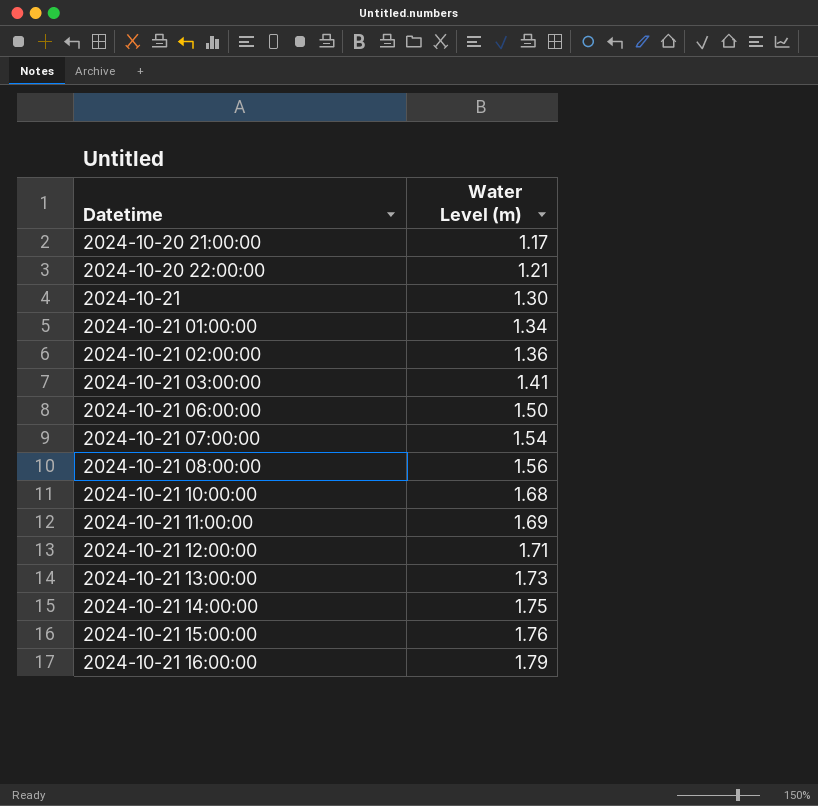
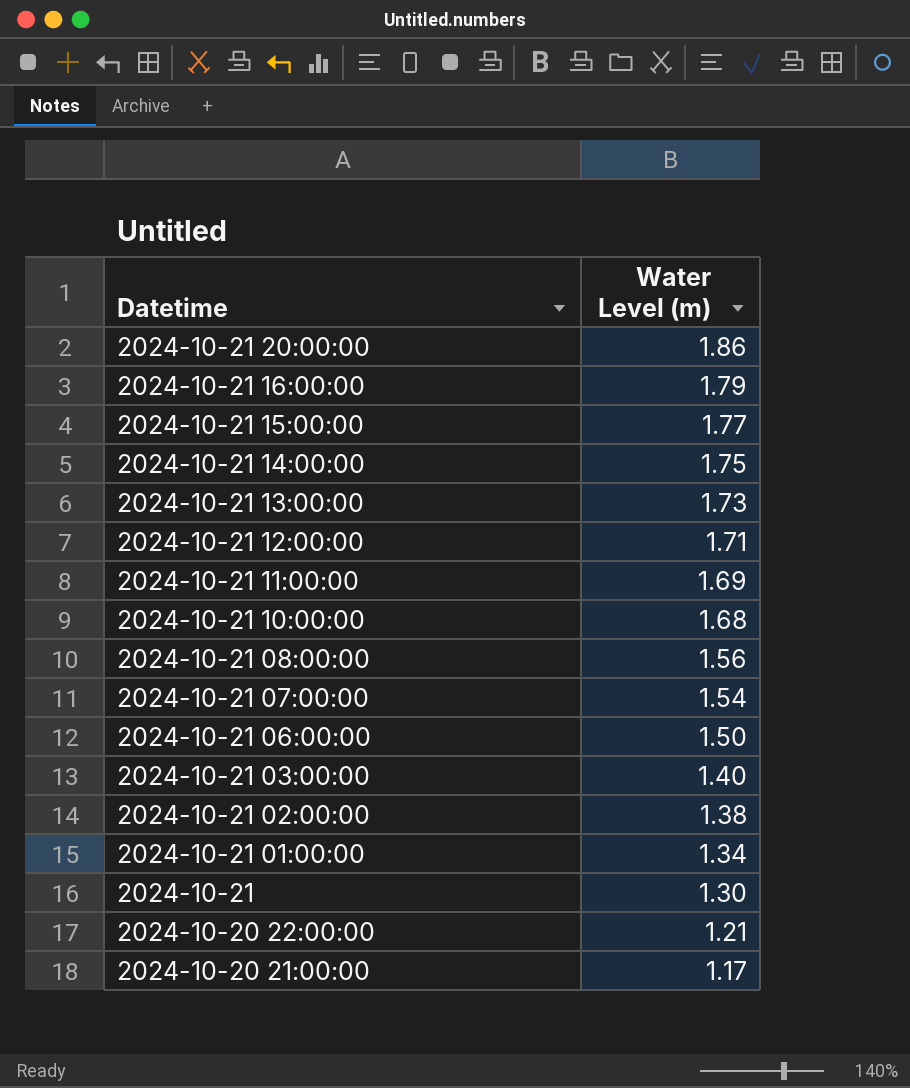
row order: Datetime ascending -> Datetime descending
row 2024-10-21 20:00:00: none -> 1.86
2024-10-21 15:00:00 | Water Level (m): 1.76 -> 1.77
2024-10-21 03:00:00 | Water Level (m): 1.41 -> 1.40
2024-10-21 02:00:00 | Water Level (m): 1.36 -> 1.38

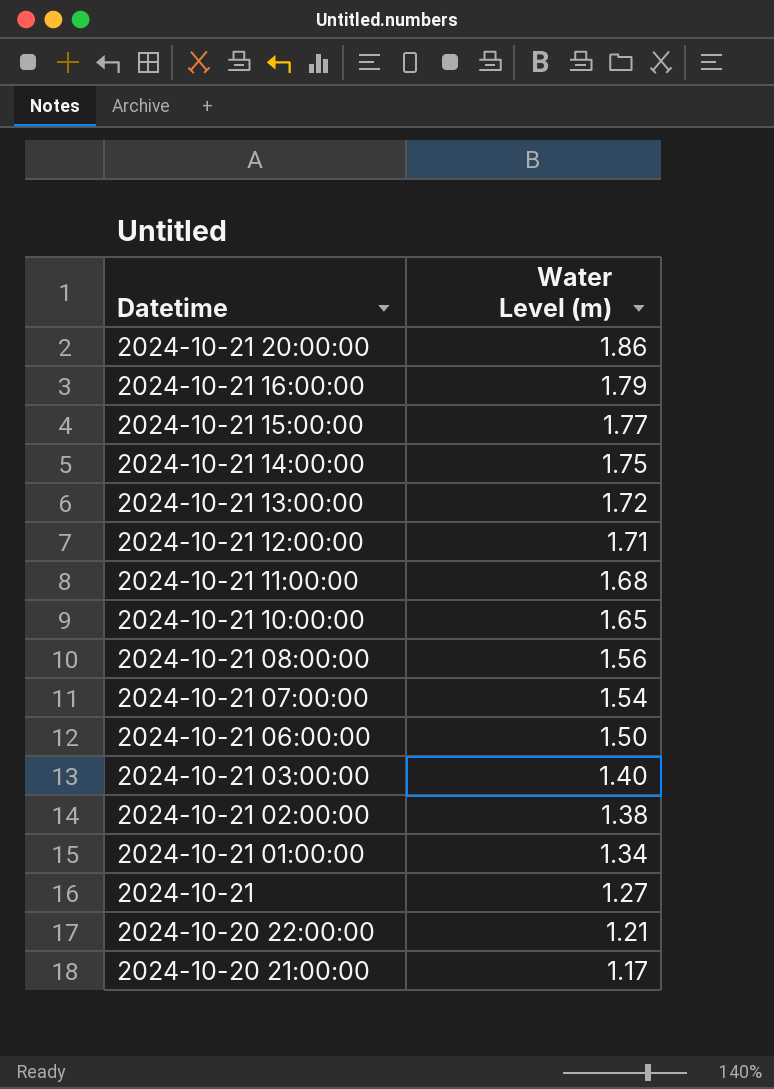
2024-10-21 13:00:00 | Water Level (m): 1.73 -> 1.72
2024-10-21 11:00:00 | Water Level (m): 1.69 -> 1.68
2024-10-21 10:00:00 | Water Level (m): 1.68 -> 1.65
2024-10-21 | Water Level (m): 1.30 -> 1.27

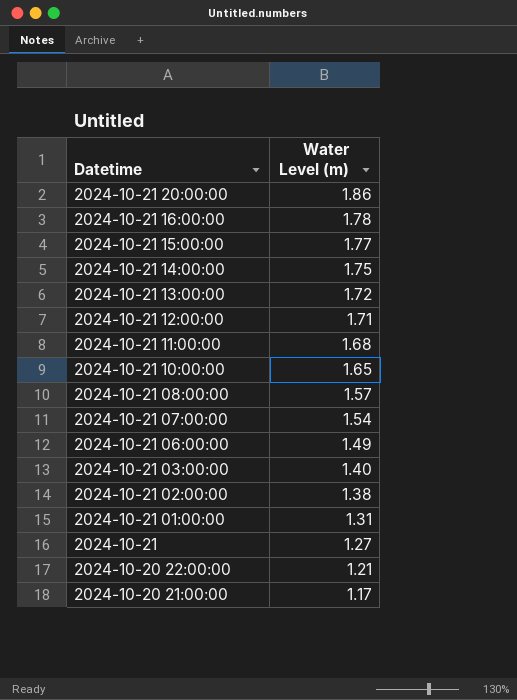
2024-10-21 16:00:00 | Water Level (m): 1.79 -> 1.78
2024-10-21 08:00:00 | Water Level (m): 1.56 -> 1.57
2024-10-21 06:00:00 | Water Level (m): 1.50 -> 1.49
2024-10-21 01:00:00 | Water Level (m): 1.34 -> 1.31

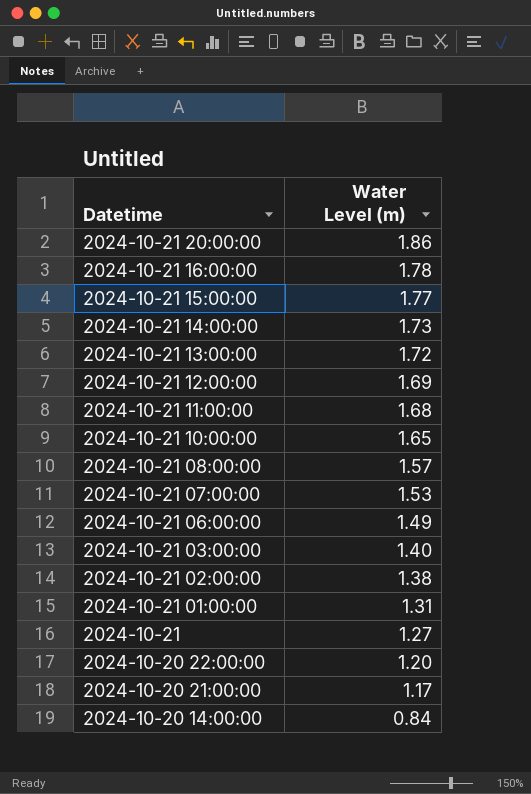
2024-10-21 14:00:00 | Water Level (m): 1.75 -> 1.73
2024-10-21 12:00:00 | Water Level (m): 1.71 -> 1.69
2024-10-21 07:00:00 | Water Level (m): 1.54 -> 1.53
2024-10-20 22:00:00 | Water Level (m): 1.21 -> 1.20
row 2024-10-20 14:00:00: none -> 0.84

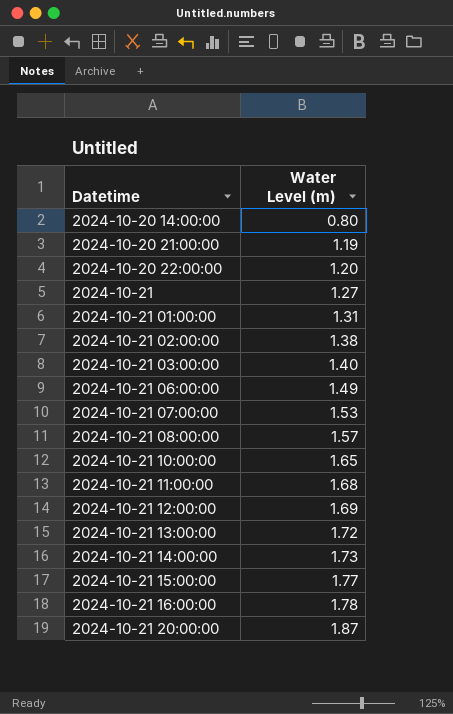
row order: Datetime descending -> Datetime ascending
2024-10-20 14:00:00 | Water Level (m): 0.84 -> 0.80
2024-10-20 21:00:00 | Water Level (m): 1.17 -> 1.19
2024-10-21 20:00:00 | Water Level (m): 1.86 -> 1.87

